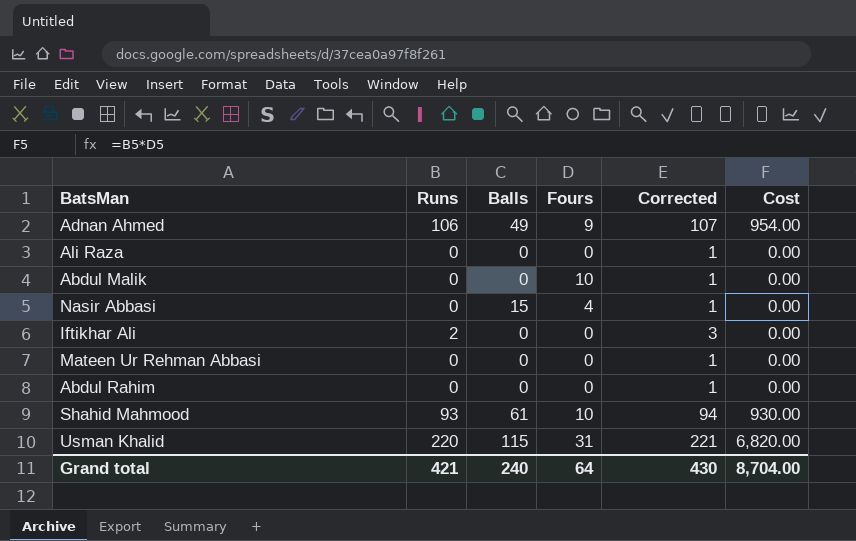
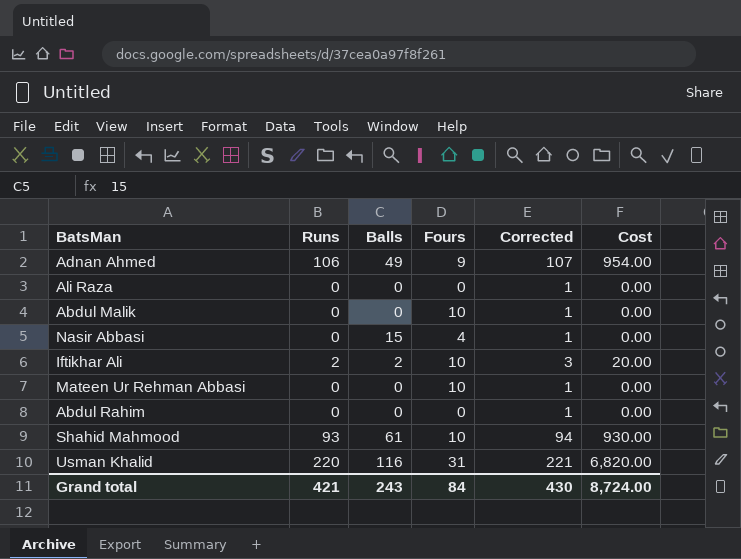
Iftikhar Ali | Balls: 0 -> 2
Iftikhar Ali | Fours: 0 -> 10
Iftikhar Ali | Cost: 0.00 -> 20.00
Mateen Ur Rehman Abbasi | Fours: 0 -> 10
Usman Khalid | Balls: 115 -> 116
Grand total | Balls: 240 -> 243
Grand total | Fours: 64 -> 84
Grand total | Cost: 8,704.00 -> 8,724.00

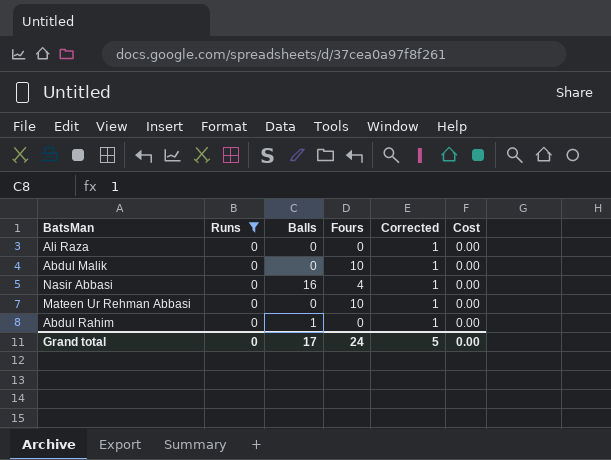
filter: none -> Runs = 0
Nasir Abbasi | Balls: 15 -> 16
Abdul Rahim | Balls: 0 -> 1
Grand total | Runs: 421 -> 0
Grand total | Balls: 243 -> 17
Grand total | Fours: 84 -> 24
Grand total | Corrected: 430 -> 5
Grand total | Cost: 8,724.00 -> 0.00

